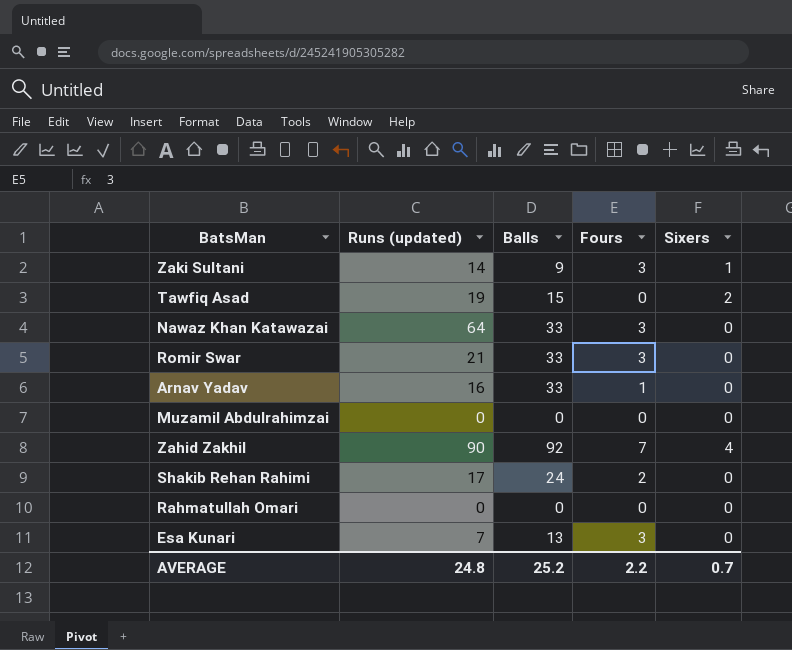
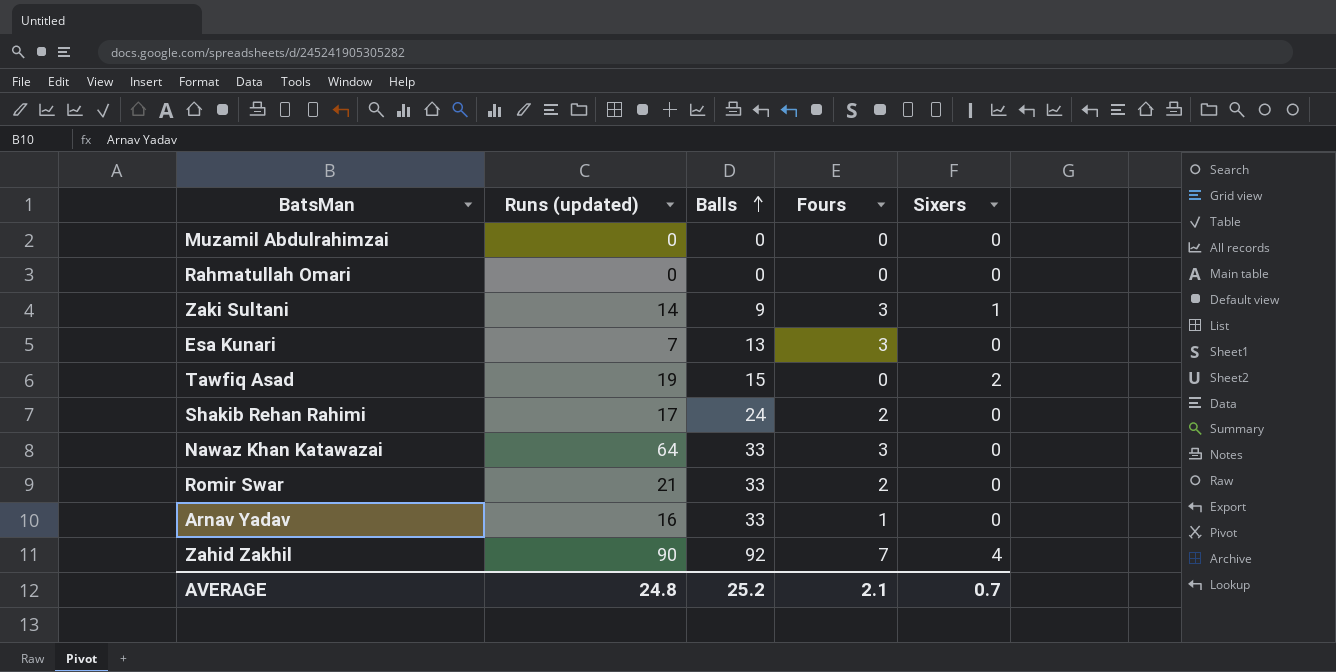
row order: none -> Balls ascending
Romir Swar | Fours: 3 -> 2
AVERAGE | Fours: 2.2 -> 2.1

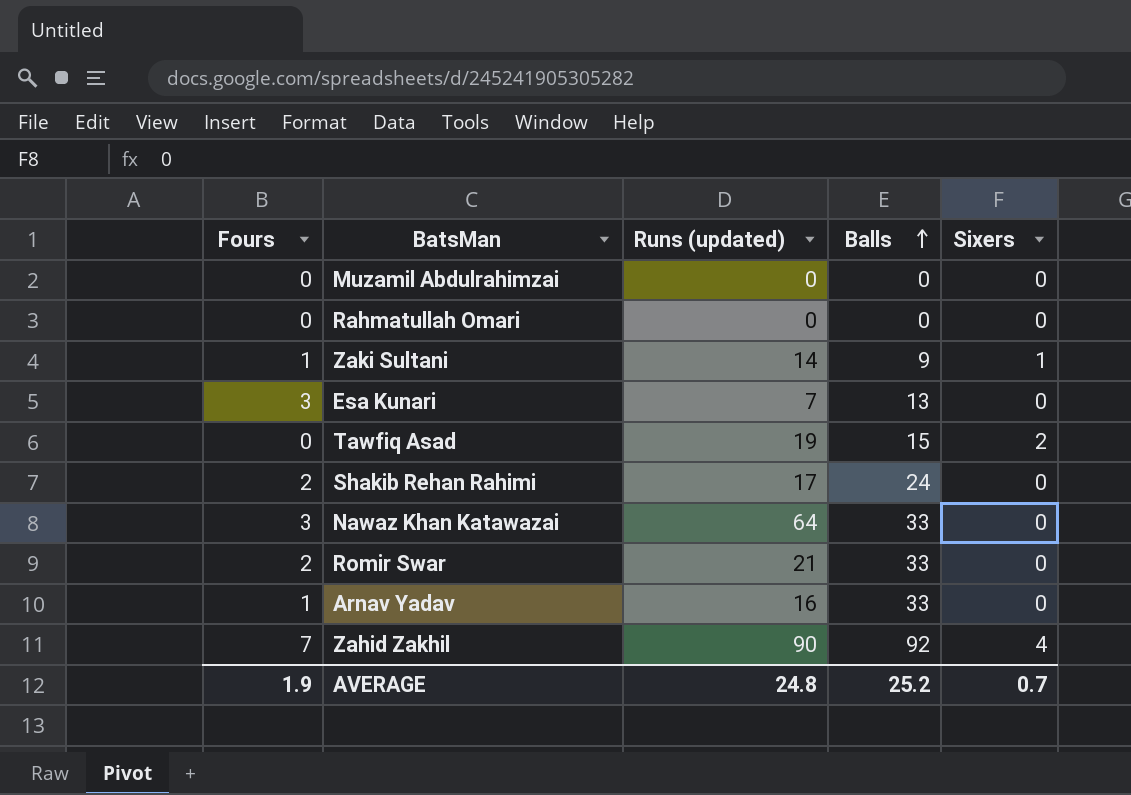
column Fours | position: 4 -> 1
Zaki Sultani | Fours: 3 -> 1
AVERAGE | Fours: 2.1 -> 1.9

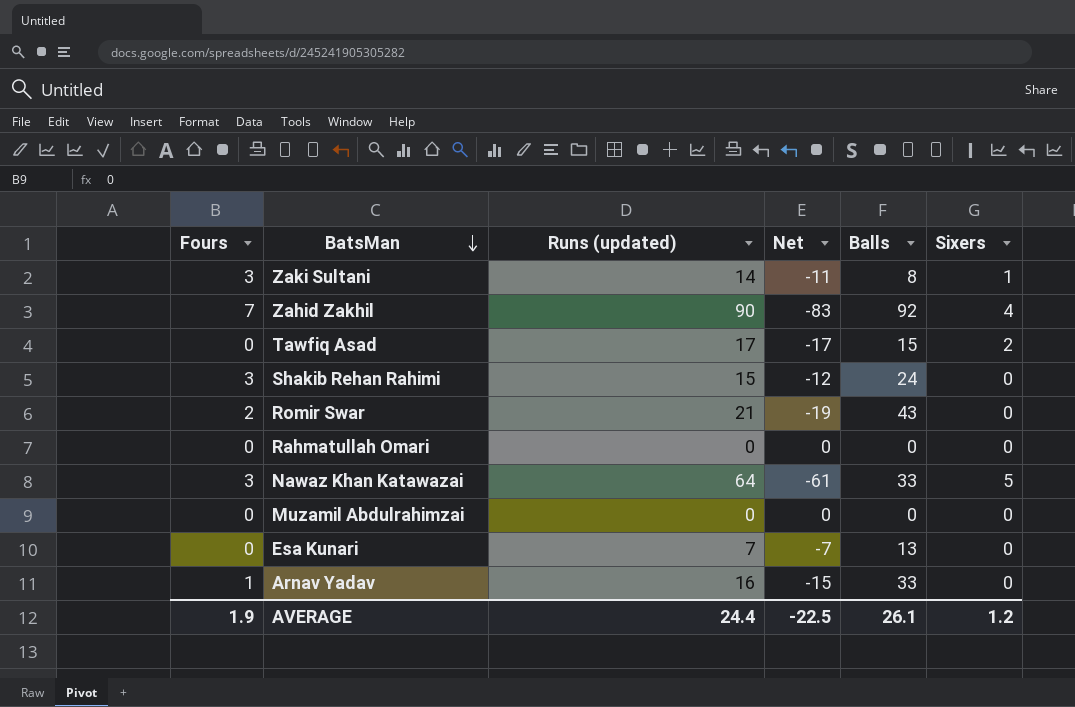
row order: Balls ascending -> BatsMan descending
column Net | formula: none -> [Fours] - [Runs (updated)]
Zaki Sultani | Fours: 1 -> 3
Zaki Sultani | Balls: 9 -> 8
Tawfiq Asad | Runs (updated): 19 -> 17
Shakib Rehan Rahimi | Fours: 2 -> 3
Shakib Rehan Rahimi | Runs (updated): 17 -> 15
Romir Swar | Balls: 33 -> 43
Nawaz Khan Katawazai | Sixers: 0 -> 5
Esa Kunari | Fours: 3 -> 0
AVERAGE | Runs (updated): 24.8 -> 24.4
AVERAGE | Balls: 25.2 -> 26.1
AVERAGE | Sixers: 0.7 -> 1.2

